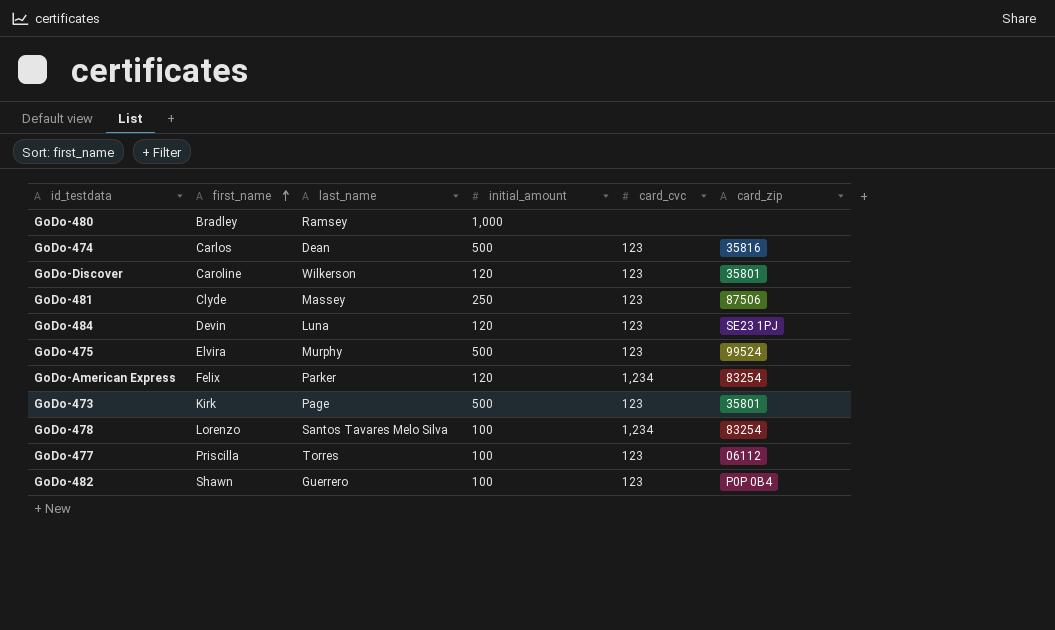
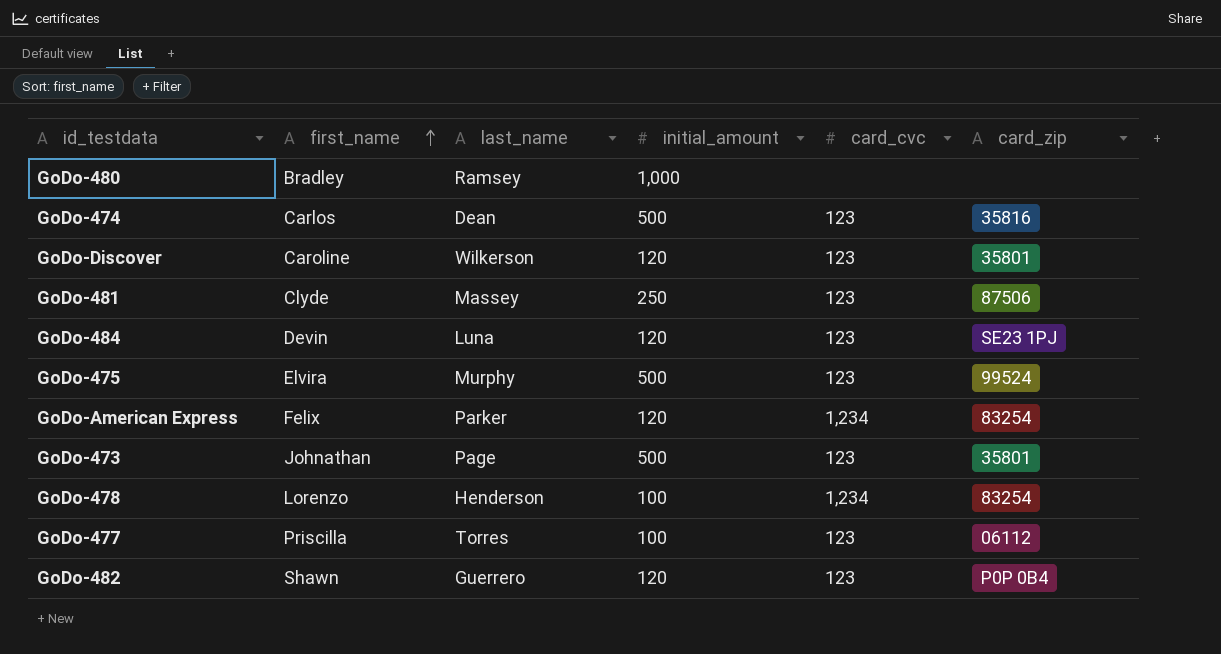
GoDo-473 | first_name: Kirk -> Johnathan
GoDo-478 | last_name: Santos Tavares Melo Silva -> Henderson
GoDo-482 | initial_amount: 100 -> 120

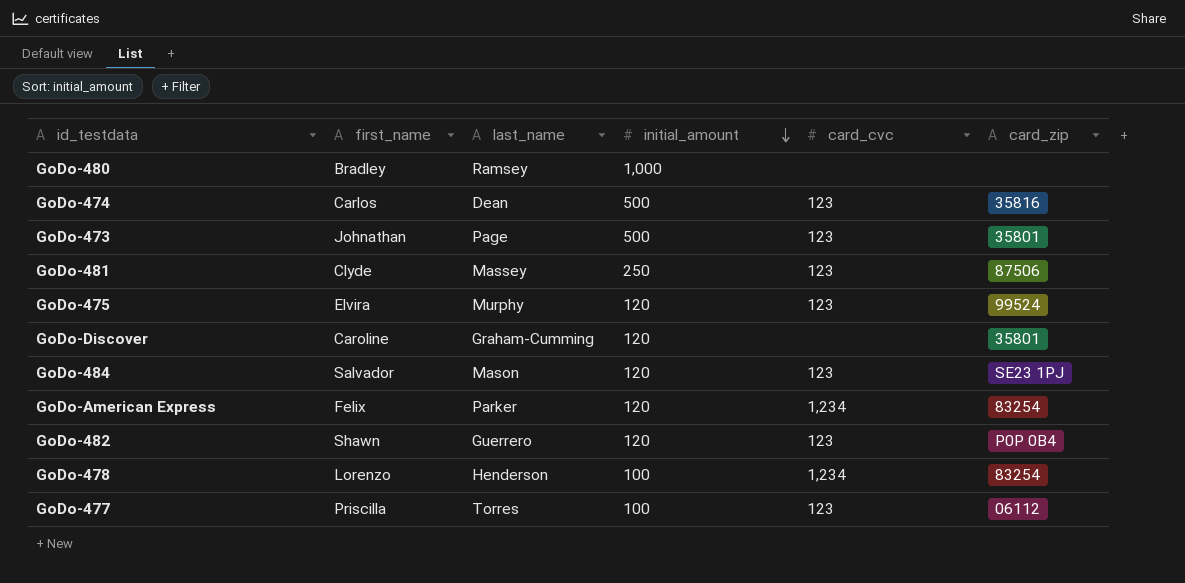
row order: first_name ascending -> initial_amount descending
GoDo-475 | initial_amount: 500 -> 120
GoDo-Discover | last_name: Wilkerson -> Graham-Cumming
GoDo-Discover | card_cvc: 123 -> none
GoDo-484 | first_name: Devin -> Salvador
GoDo-484 | last_name: Luna -> Mason

